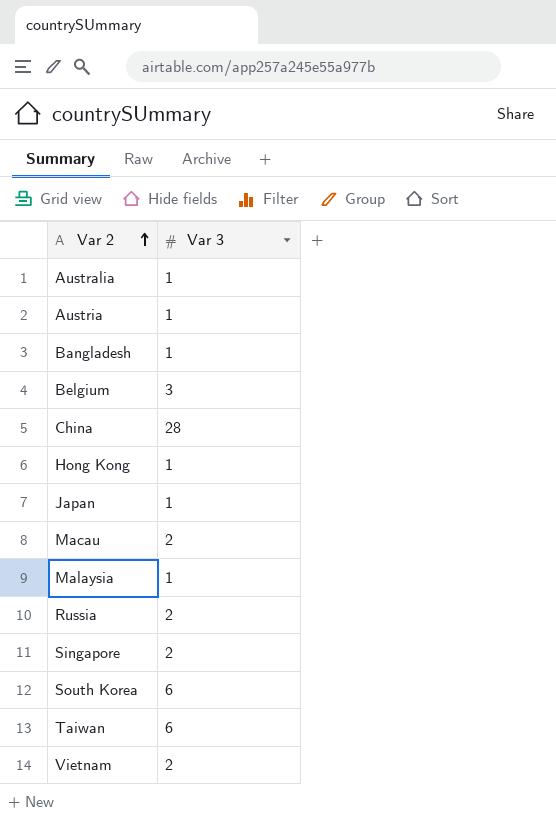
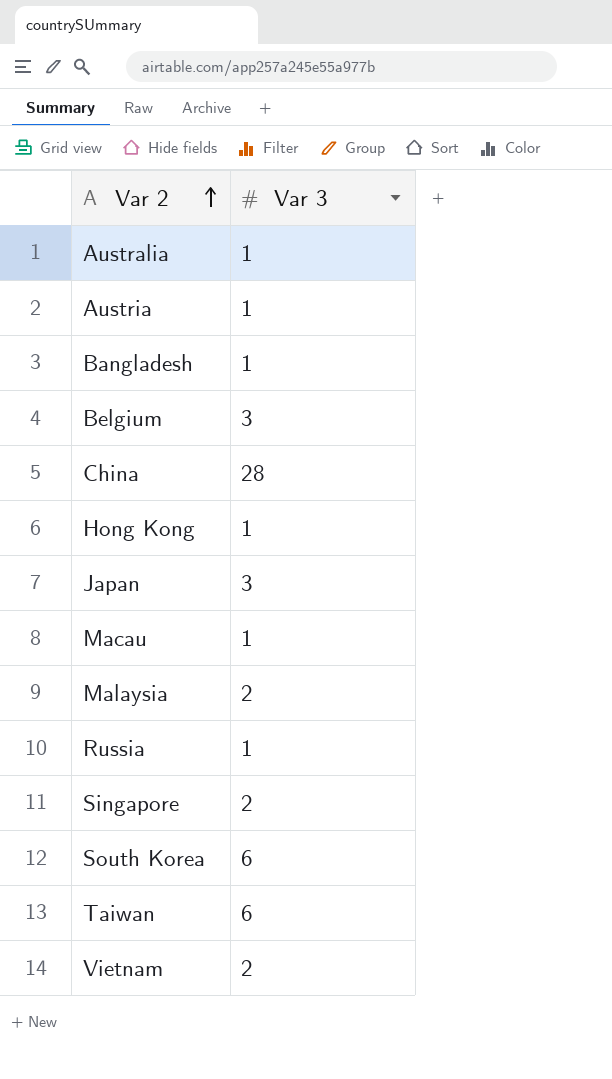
Japan | Var 3: 1 -> 3
Macau | Var 3: 2 -> 1
Malaysia | Var 3: 1 -> 2
Russia | Var 3: 2 -> 1

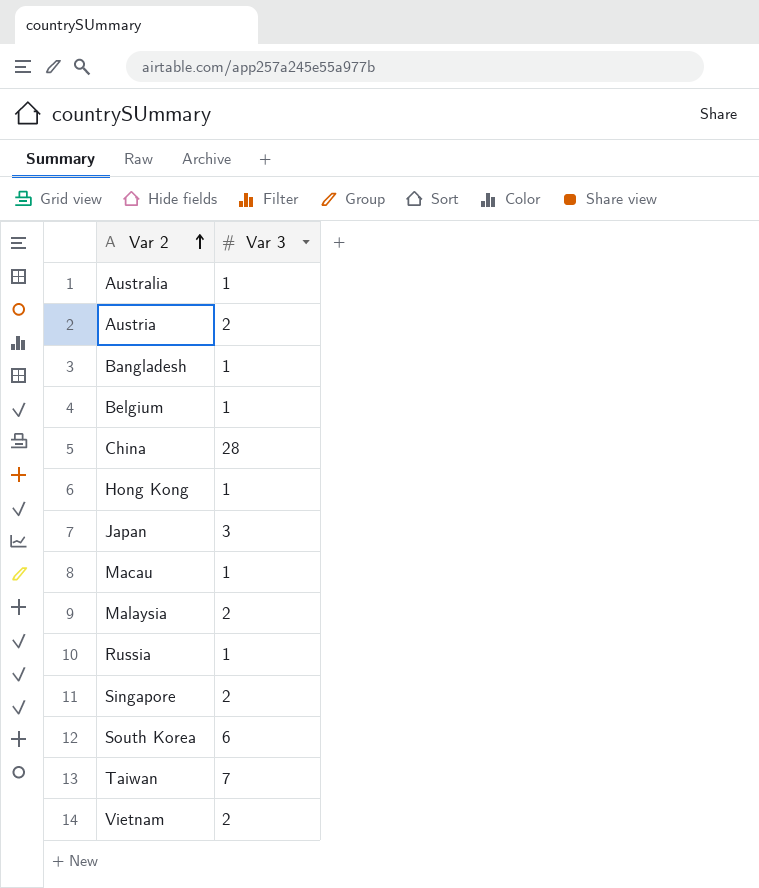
Austria | Var 3: 1 -> 2
Belgium | Var 3: 3 -> 1
Taiwan | Var 3: 6 -> 7

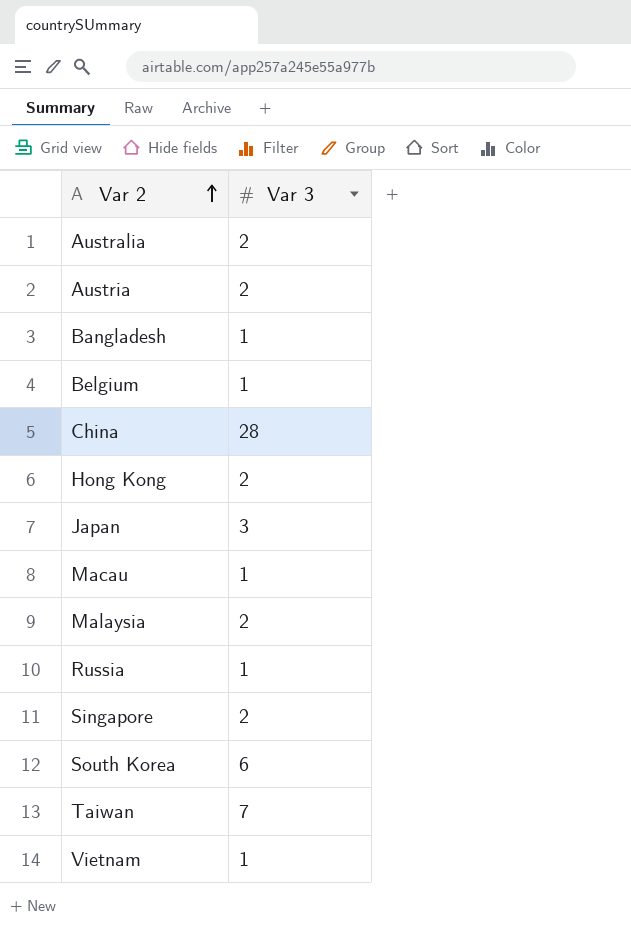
Australia | Var 3: 1 -> 2
Hong Kong | Var 3: 1 -> 2
Vietnam | Var 3: 2 -> 1

